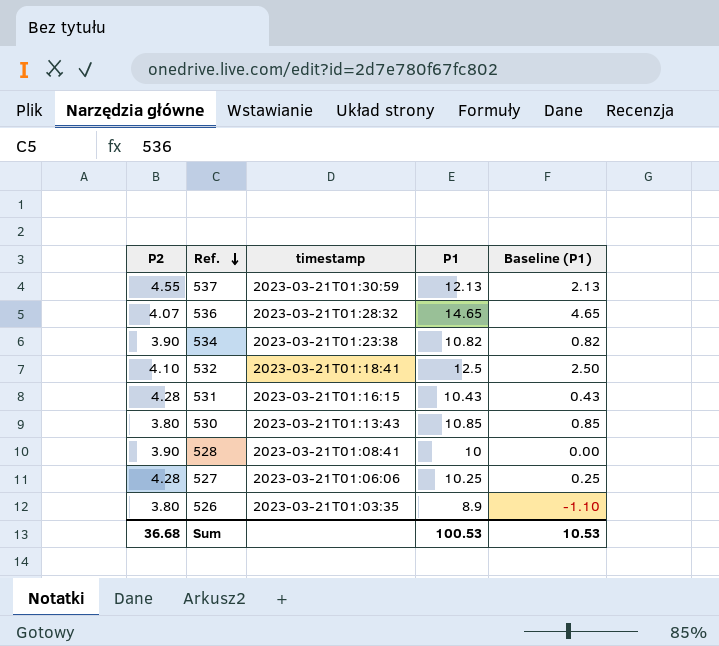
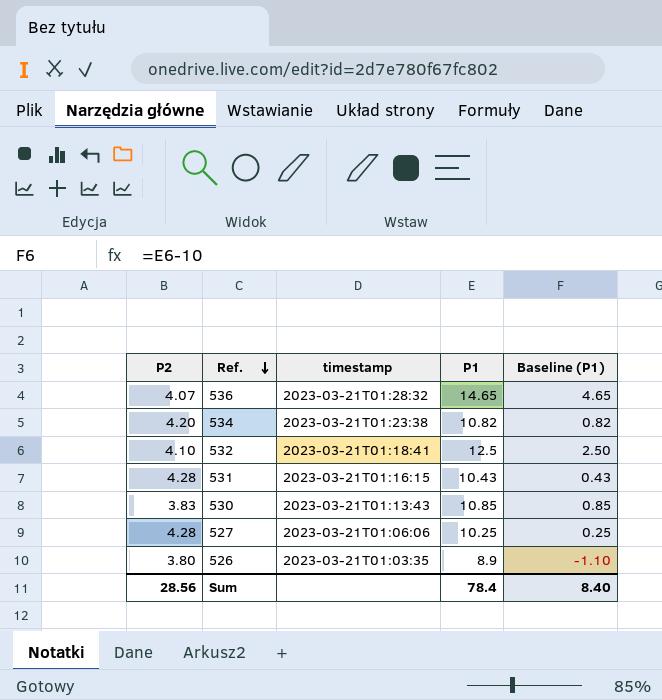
row 537: 4.55 | 2023-03-21T01:30:59 | 12.13 | 2.13 -> none
row 528: 3.90 | 2023-03-21T01:08:41 | 10 | 0.00 -> none
534 | P2: 3.90 -> 4.20
530 | P2: 3.80 -> 3.83
Sum | P2: 36.68 -> 28.56
Sum | P1: 100.53 -> 78.4
Sum | Baseline (P1): 10.53 -> 8.40

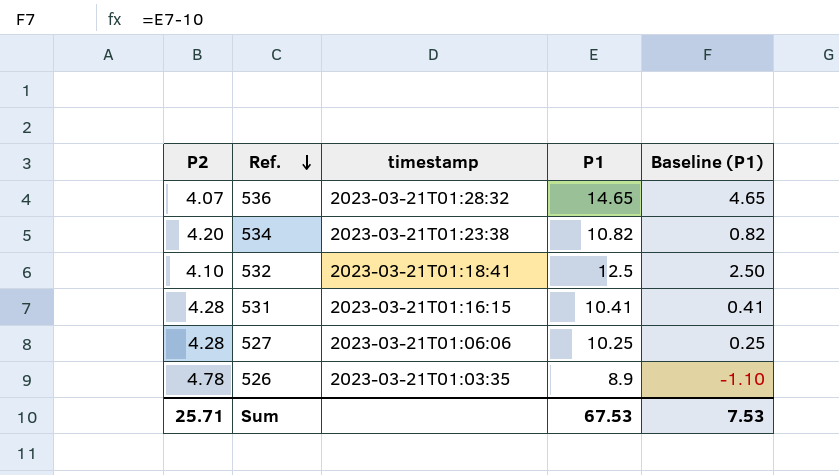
row 530: 3.83 | 2023-03-21T01:13:43 | 10.85 | 0.85 -> none
531 | P1: 10.43 -> 10.41
531 | Baseline (P1): 0.43 -> 0.41
526 | P2: 3.80 -> 4.78
Sum | P2: 28.56 -> 25.71
Sum | P1: 78.4 -> 67.53
Sum | Baseline (P1): 8.40 -> 7.53

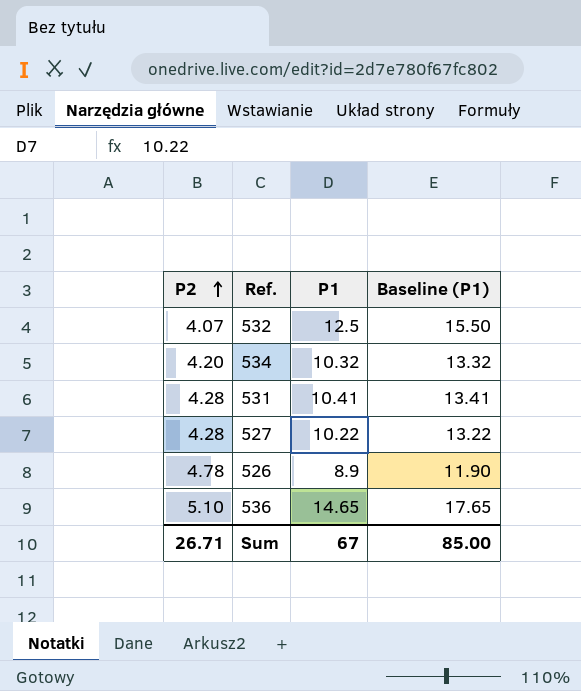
row order: Ref. descending -> P2 ascending
column timestamp | position: 3 -> none
column Baseline (P1) | formula: [P1] - 10 -> [P1] + 3
532 | P2: 4.10 -> 4.07
534 | P1: 10.82 -> 10.32
527 | P1: 10.25 -> 10.22
536 | P2: 4.07 -> 5.10
Sum | P2: 25.71 -> 26.71
Sum | P1: 67.53 -> 67
Sum | Baseline (P1): 7.53 -> 85.00

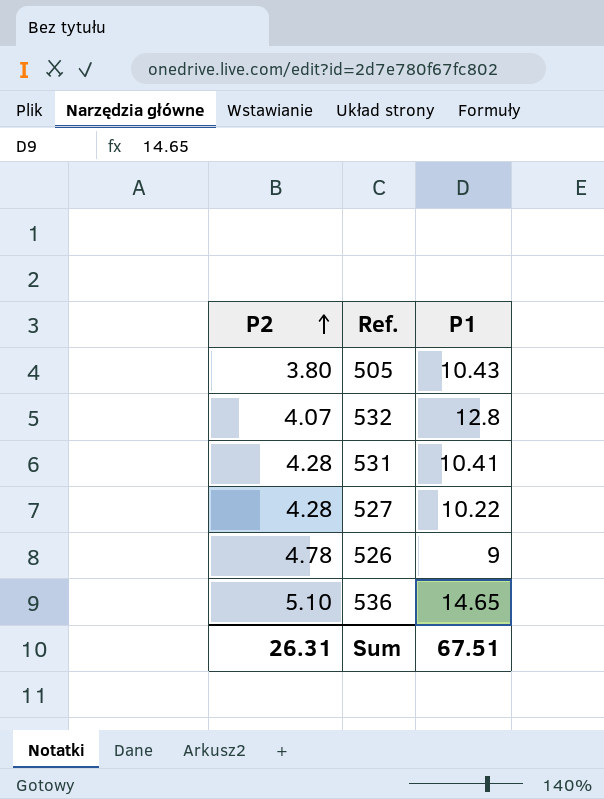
column Baseline (P1) | formula: [P1] + 3 -> none
row 534: 4.20 | 10.32 | 13.32 -> none
row 505: none -> 3.80 | 10.43
532 | P1: 12.5 -> 12.8
526 | P1: 8.9 -> 9
Sum | P2: 26.71 -> 26.31
Sum | P1: 67 -> 67.51

